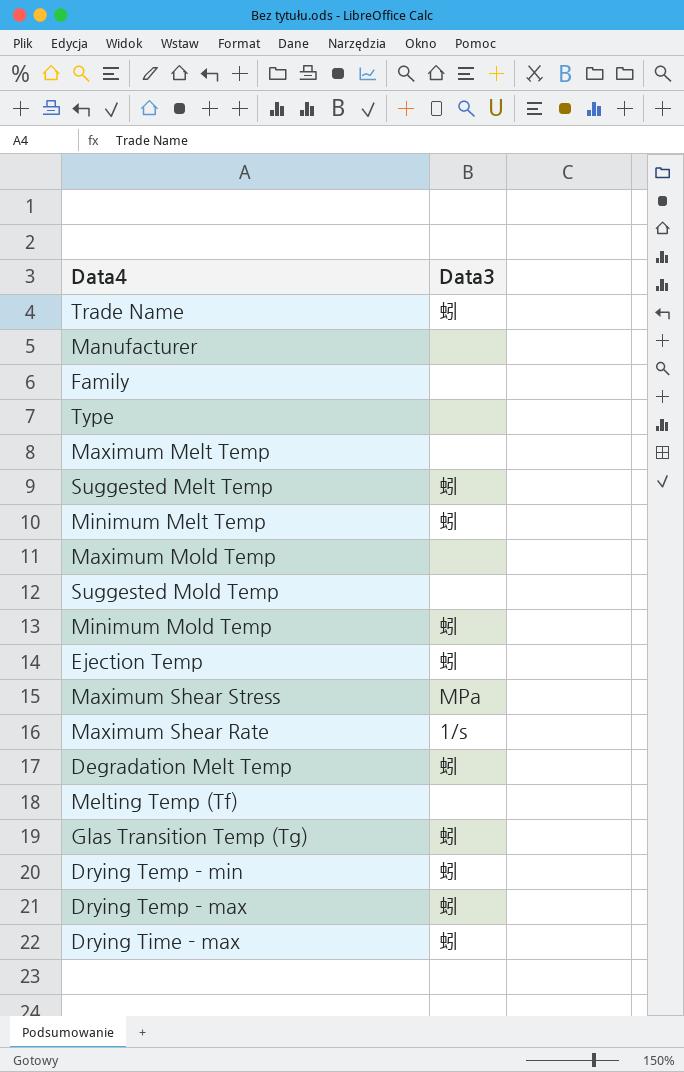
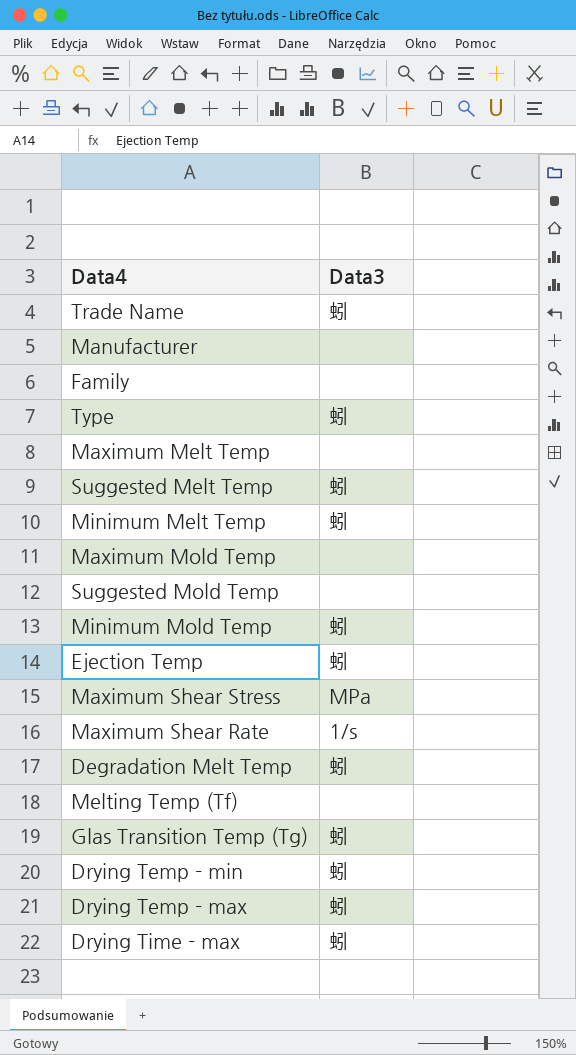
Type | Data3: none -> 蚓

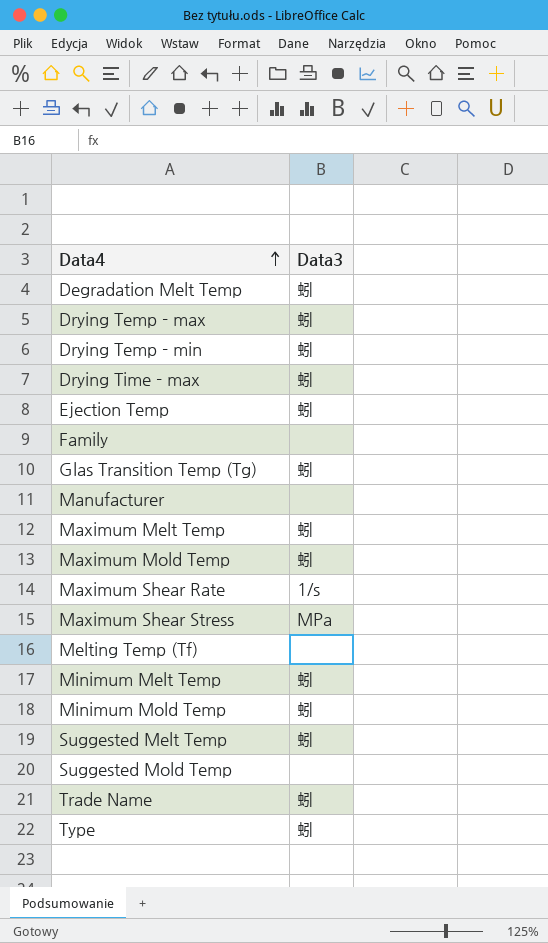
row order: none -> Data4 ascending
Maximum Melt Temp | Data3: none -> 蚓
Maximum Mold Temp | Data3: none -> 蚓

